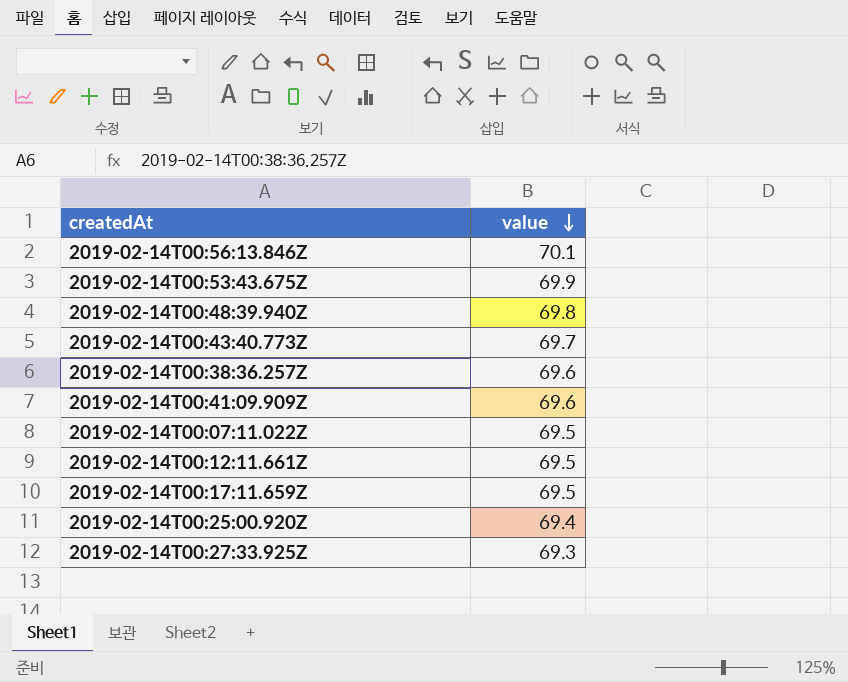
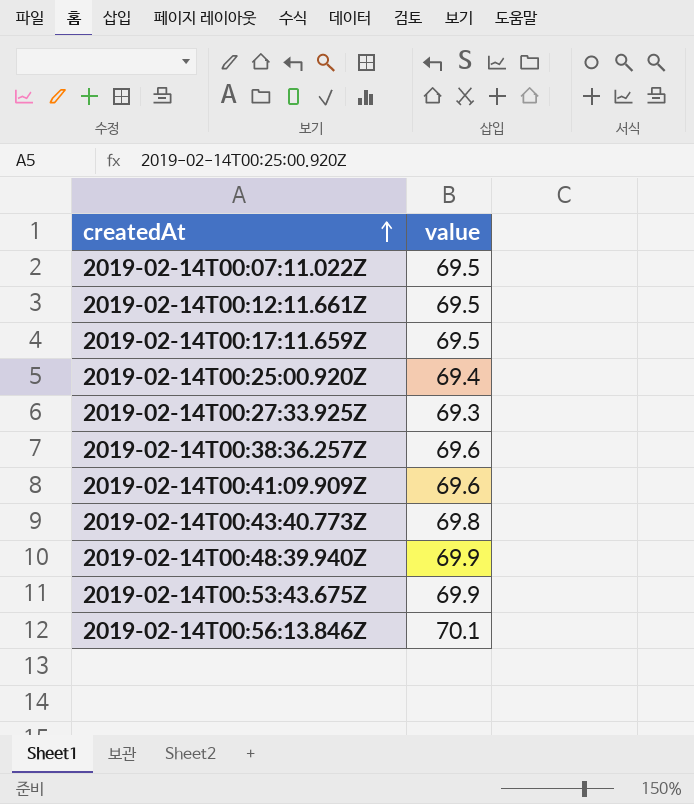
row order: value descending -> createdAt ascending
2019-02-14T00:43:40.773Z | value: 69.7 -> 69.8
2019-02-14T00:48:39.940Z | value: 69.8 -> 69.9

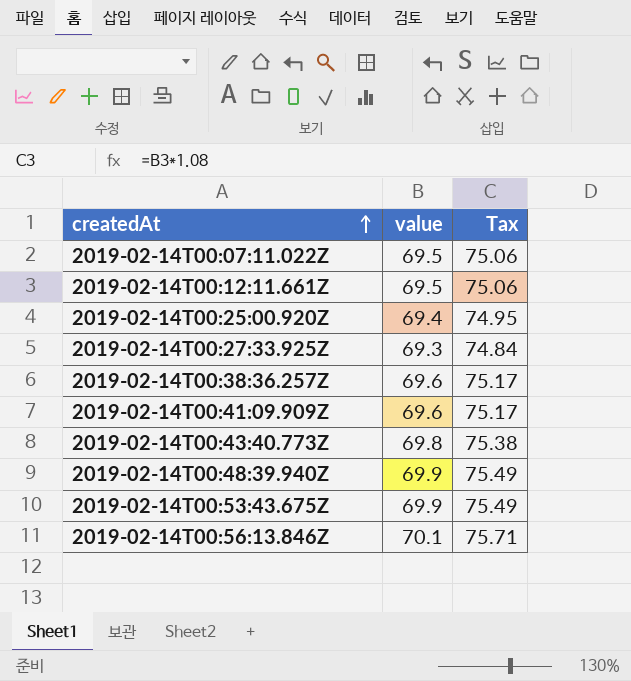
column Tax | formula: none -> [value] * 1.08
row 2019-02-14T00:17:11.659Z: 69.5 -> none

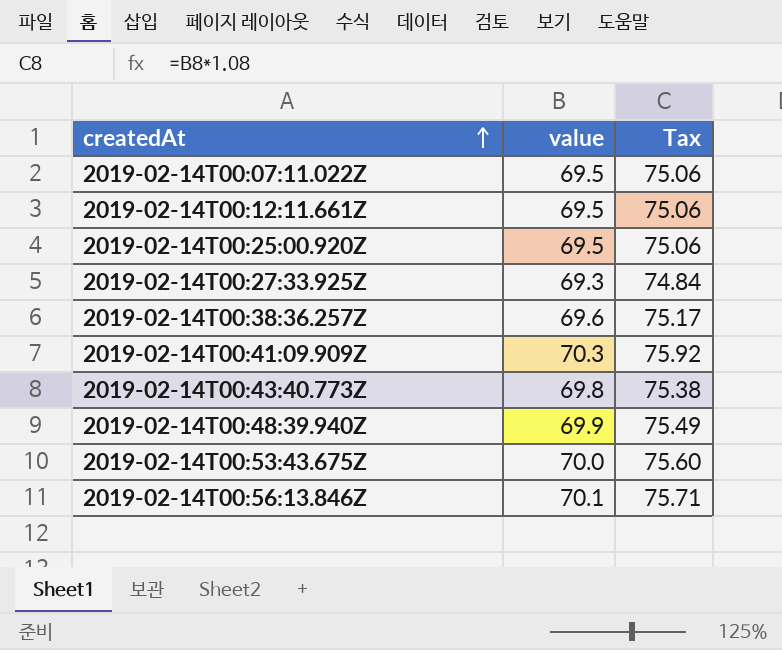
2019-02-14T00:25:00.920Z | value: 69.4 -> 69.5
2019-02-14T00:25:00.920Z | Tax: 74.95 -> 75.06
2019-02-14T00:41:09.909Z | value: 69.6 -> 70.3
2019-02-14T00:41:09.909Z | Tax: 75.17 -> 75.92
2019-02-14T00:53:43.675Z | value: 69.9 -> 70.0
2019-02-14T00:53:43.675Z | Tax: 75.49 -> 75.60

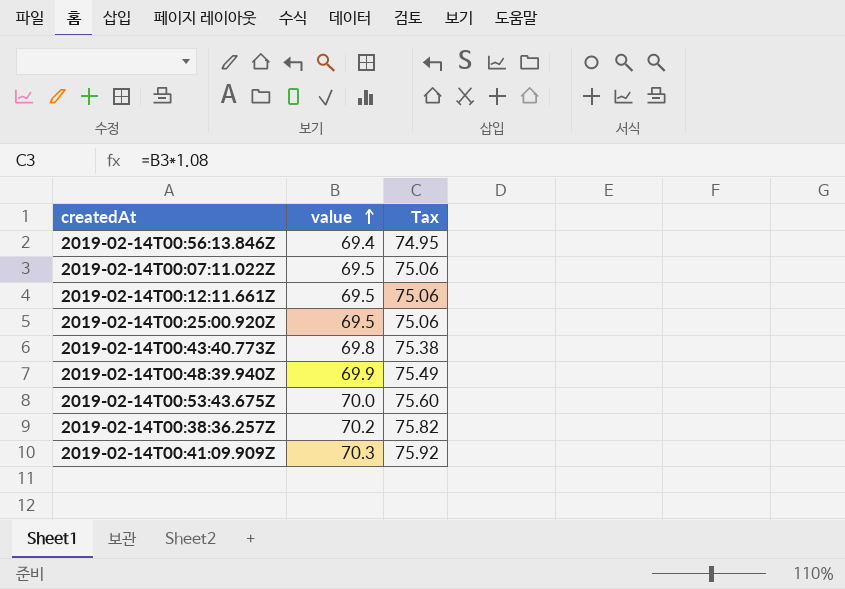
row order: createdAt ascending -> value ascending
row 2019-02-14T00:27:33.925Z: 69.3 | 74.84 -> none
2019-02-14T00:56:13.846Z | value: 70.1 -> 69.4
2019-02-14T00:56:13.846Z | Tax: 75.71 -> 74.95
2019-02-14T00:38:36.257Z | value: 69.6 -> 70.2
2019-02-14T00:38:36.257Z | Tax: 75.17 -> 75.82

